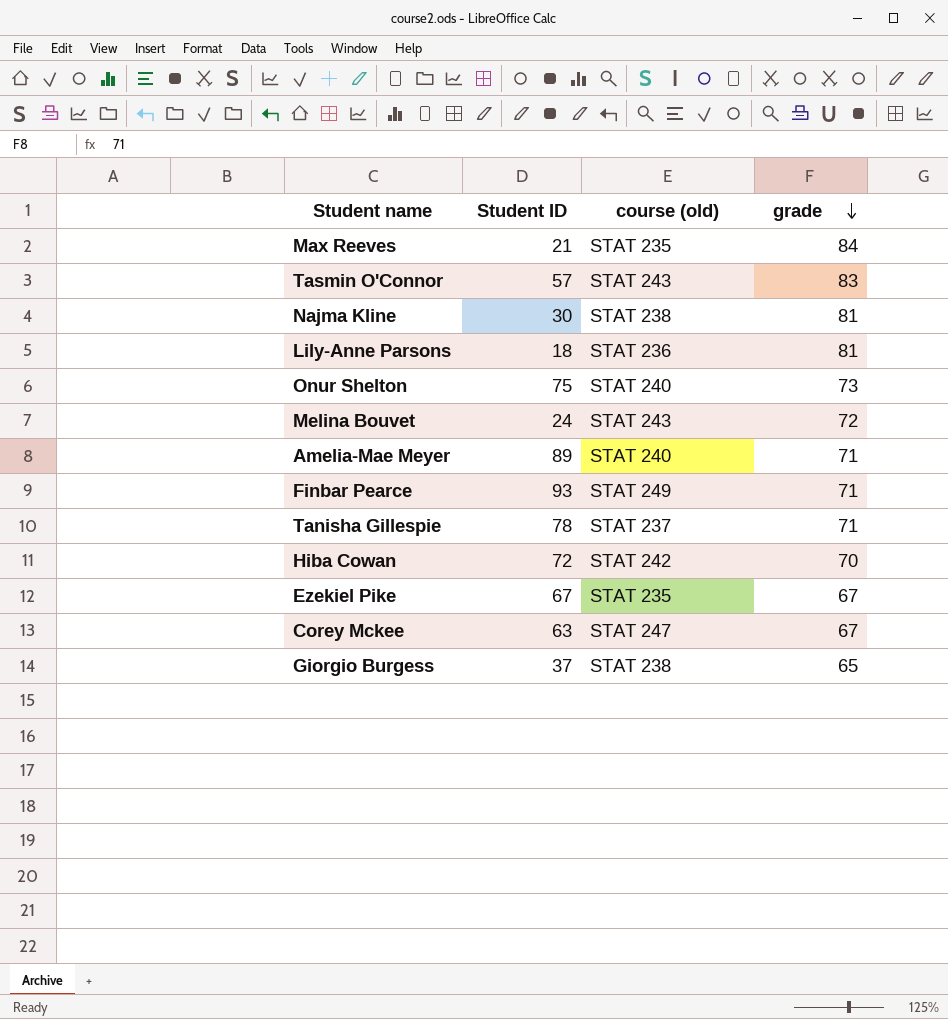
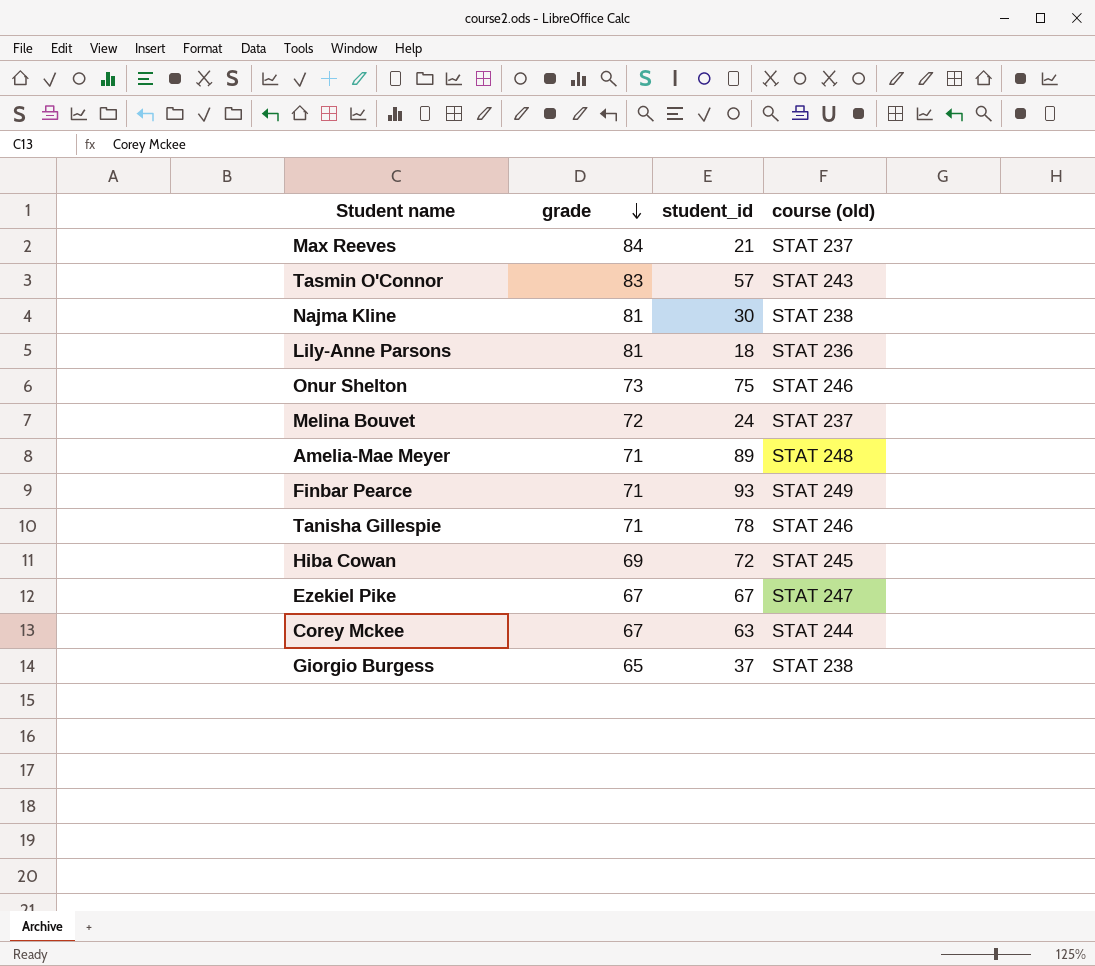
column grade | position: 4 -> 2
column name: Student ID -> student_id
Max Reeves | course (old): STAT 235 -> STAT 237
Onur Shelton | course (old): STAT 240 -> STAT 246
Melina Bouvet | course (old): STAT 243 -> STAT 237
Amelia-Mae Meyer | course (old): STAT 240 -> STAT 248
Tanisha Gillespie | course (old): STAT 237 -> STAT 246
Hiba Cowan | grade: 70 -> 69
Hiba Cowan | course (old): STAT 242 -> STAT 245
Ezekiel Pike | course (old): STAT 235 -> STAT 247
Corey Mckee | course (old): STAT 247 -> STAT 244

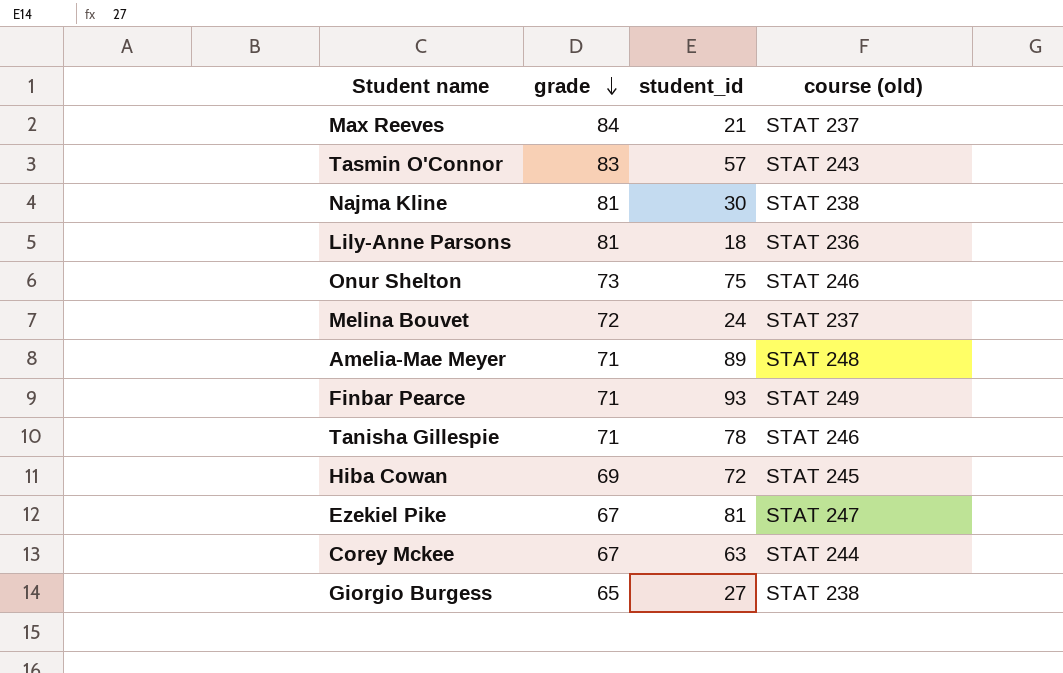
Ezekiel Pike | student_id: 67 -> 81
Giorgio Burgess | student_id: 37 -> 27

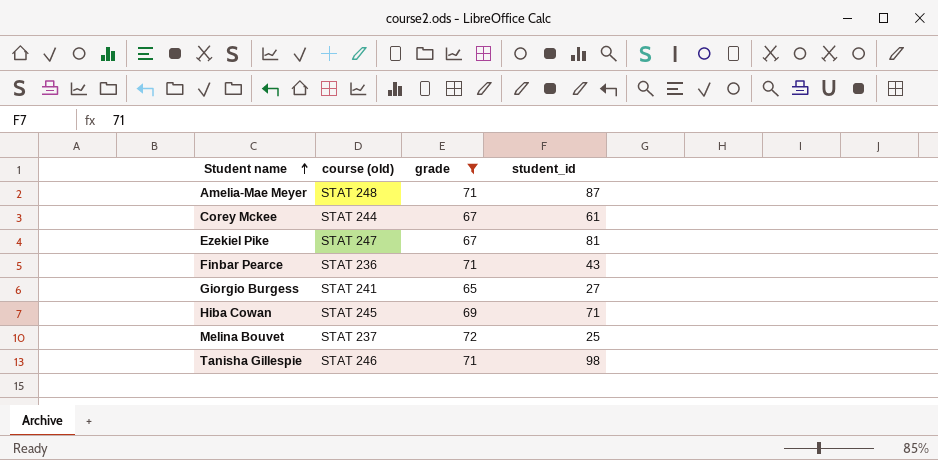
filter: none -> grade <= 72
row order: grade descending -> Student name ascending
column course (old) | position: 4 -> 2
Amelia-Mae Meyer | student_id: 89 -> 87
Corey Mckee | student_id: 63 -> 61
Finbar Pearce | course (old): STAT 249 -> STAT 236
Finbar Pearce | student_id: 93 -> 43
Giorgio Burgess | course (old): STAT 238 -> STAT 241
Hiba Cowan | student_id: 72 -> 71
Melina Bouvet | student_id: 24 -> 25
Tanisha Gillespie | student_id: 78 -> 98

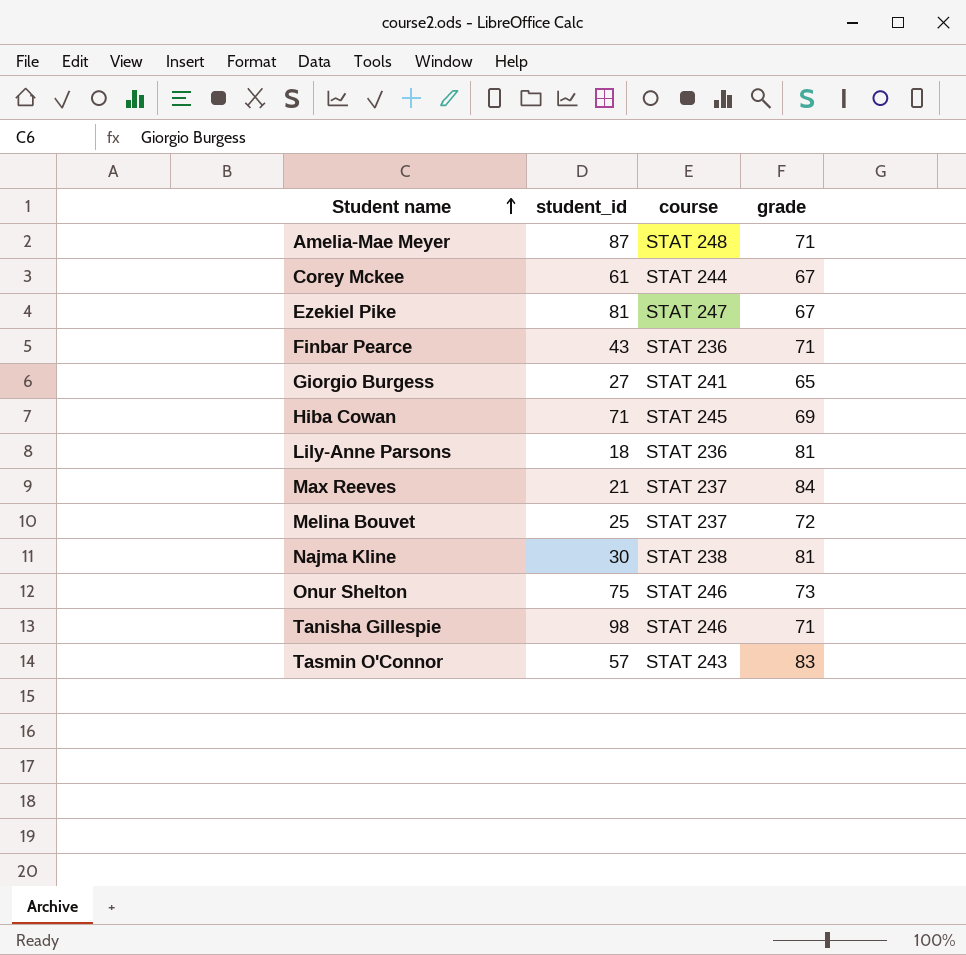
filter: grade <= 72 -> none
column student_id | position: 4 -> 2
column name: course (old) -> course

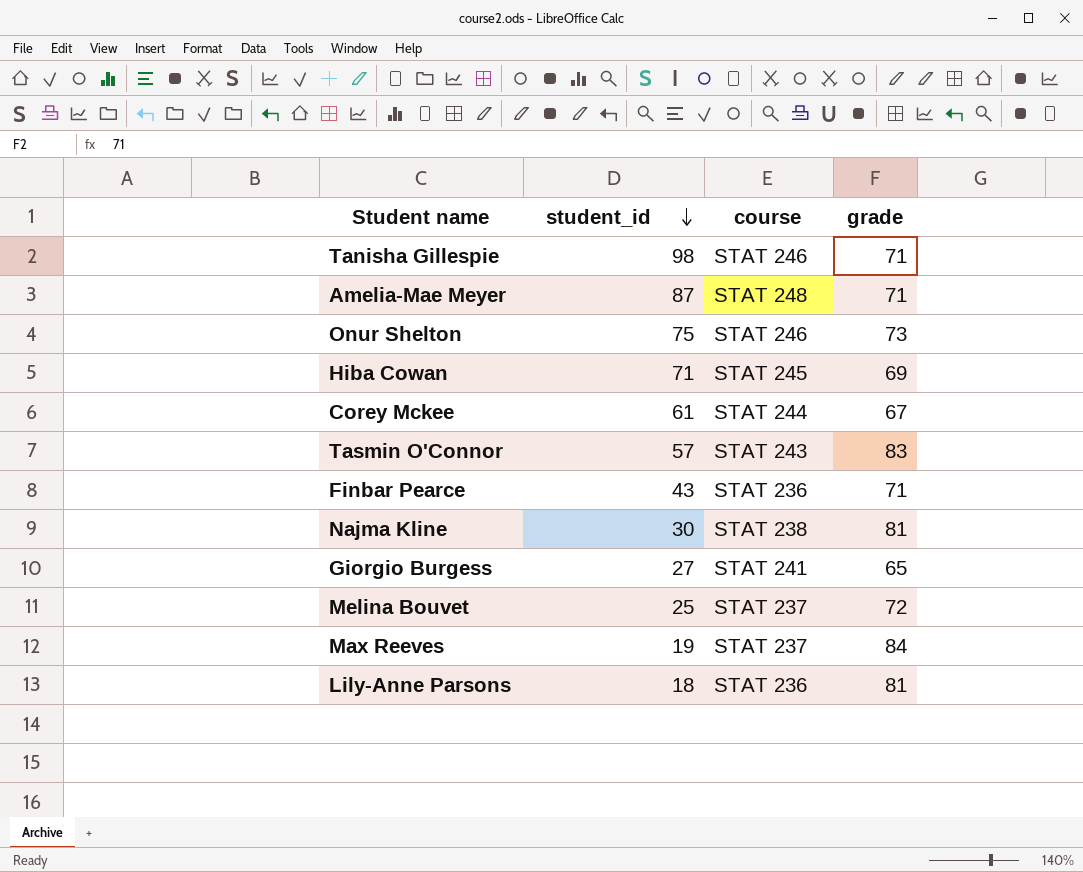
row order: Student name ascending -> student_id descending
row Ezekiel Pike: 81 | STAT 247 | 67 -> none
Max Reeves | student_id: 21 -> 19

